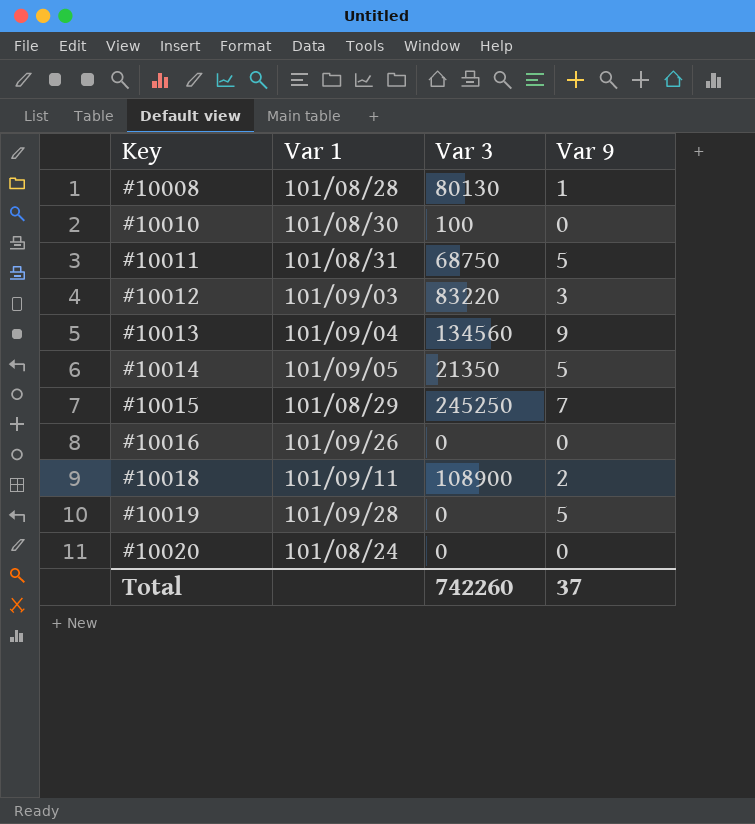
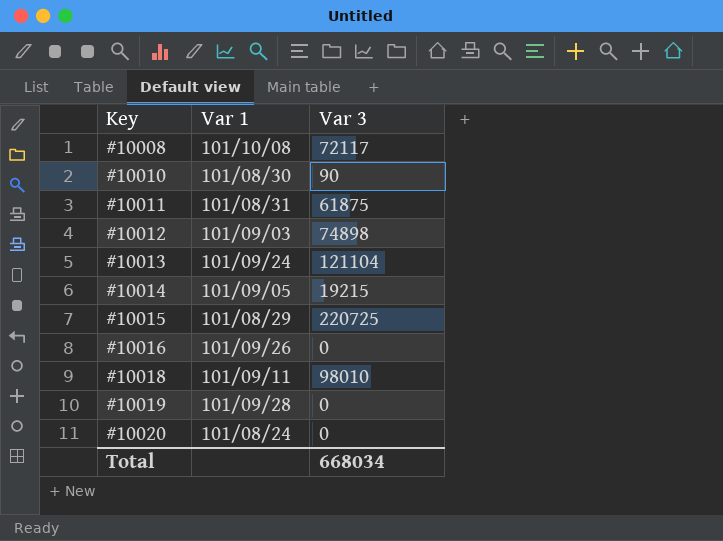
column Var 9 | position: 4 -> none
#10008 | Var 1: 101/08/28 -> 101/10/08
#10008 | Var 3: 80130 -> 72117
#10010 | Var 3: 100 -> 90
#10011 | Var 3: 68750 -> 61875
#10012 | Var 3: 83220 -> 74898
#10013 | Var 1: 101/09/04 -> 101/09/24
#10013 | Var 3: 134560 -> 121104
#10014 | Var 3: 21350 -> 19215
#10015 | Var 3: 245250 -> 220725
#10018 | Var 3: 108900 -> 98010
Total | Var 3: 742260 -> 668034

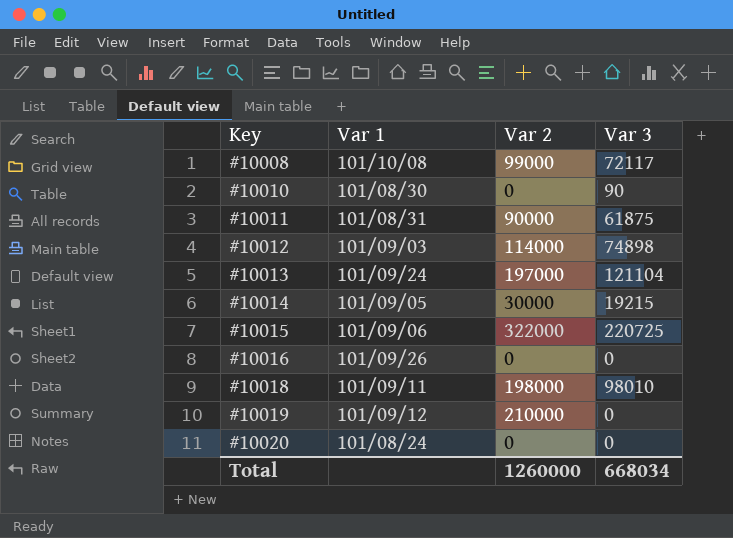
column Var 2 | position: none -> 3
#10015 | Var 1: 101/08/29 -> 101/09/06
#10019 | Var 1: 101/09/28 -> 101/09/12

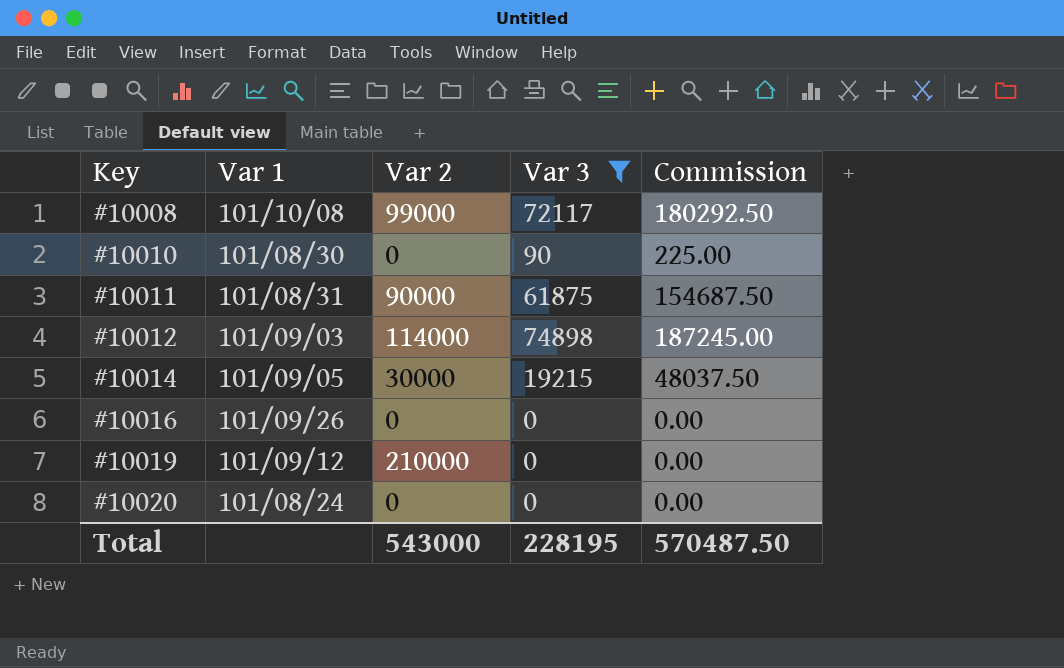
filter: none -> Var 3 <= 74898
column Commission | formula: none -> [Var 3] * 2.5
Total | Var 2: 1260000 -> 543000
Total | Var 3: 668034 -> 228195

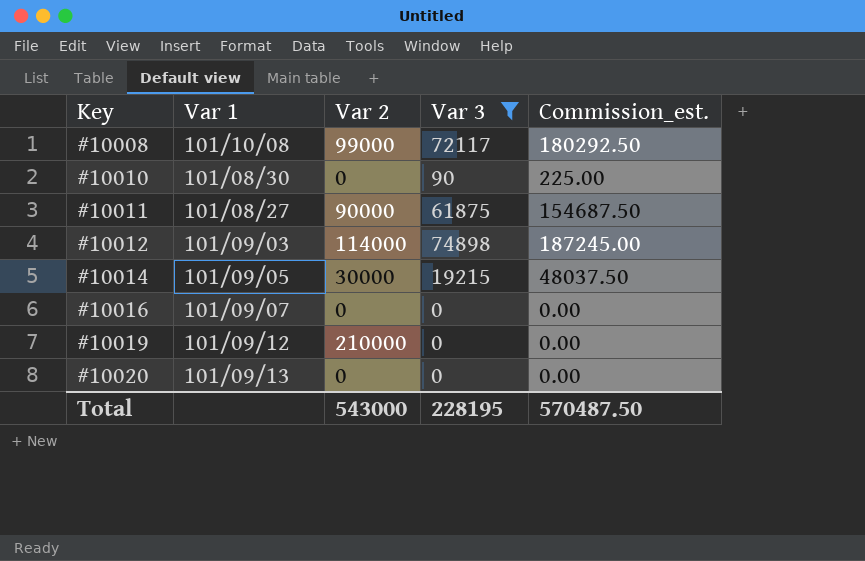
column name: Commission -> Commission_est.
#10011 | Var 1: 101/08/31 -> 101/08/27
#10016 | Var 1: 101/09/26 -> 101/09/07
#10020 | Var 1: 101/08/24 -> 101/09/13

